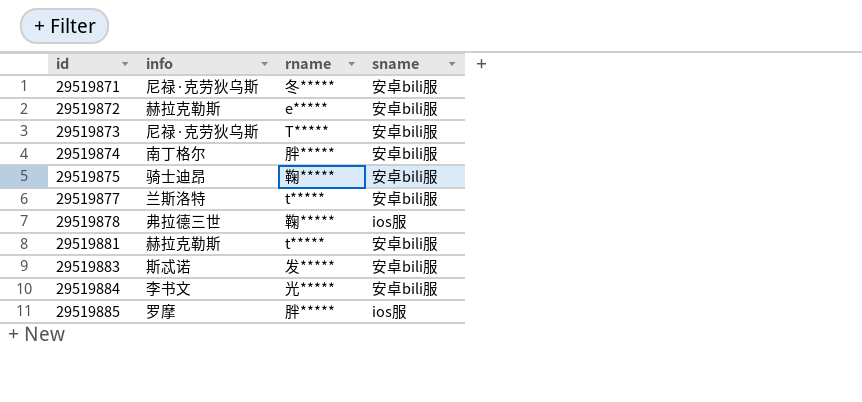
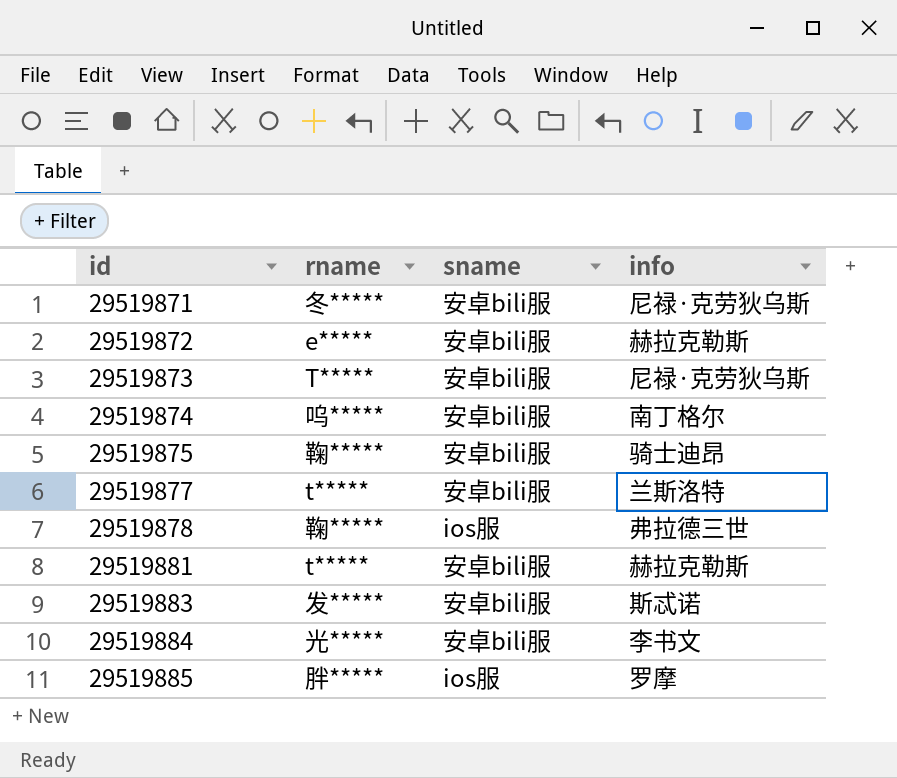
column info | position: 2 -> 4
29519874 | rname: 胖***** -> 呜*****

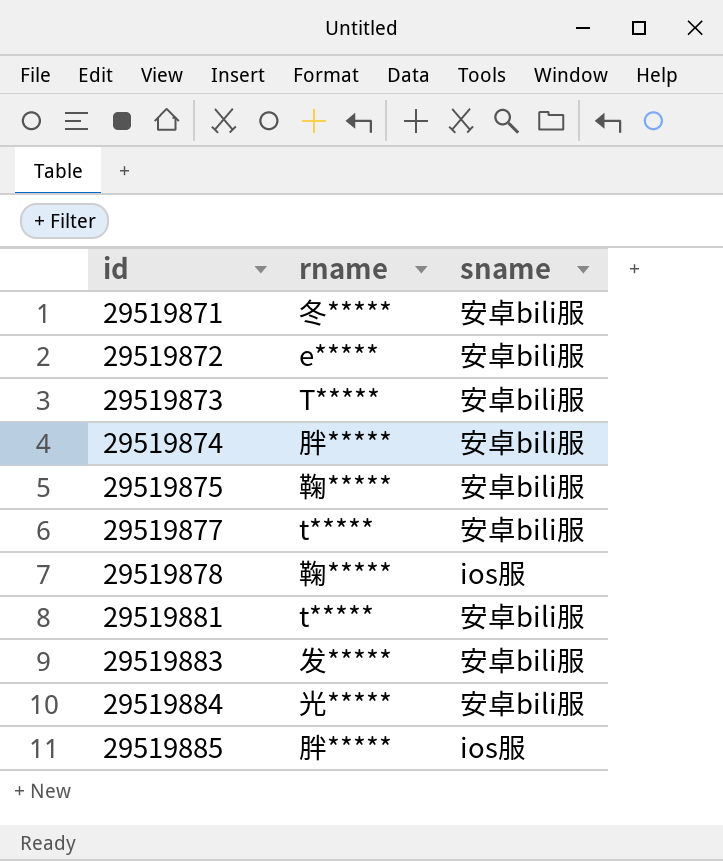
column info | position: 4 -> none
29519874 | rname: 呜***** -> 胖*****

